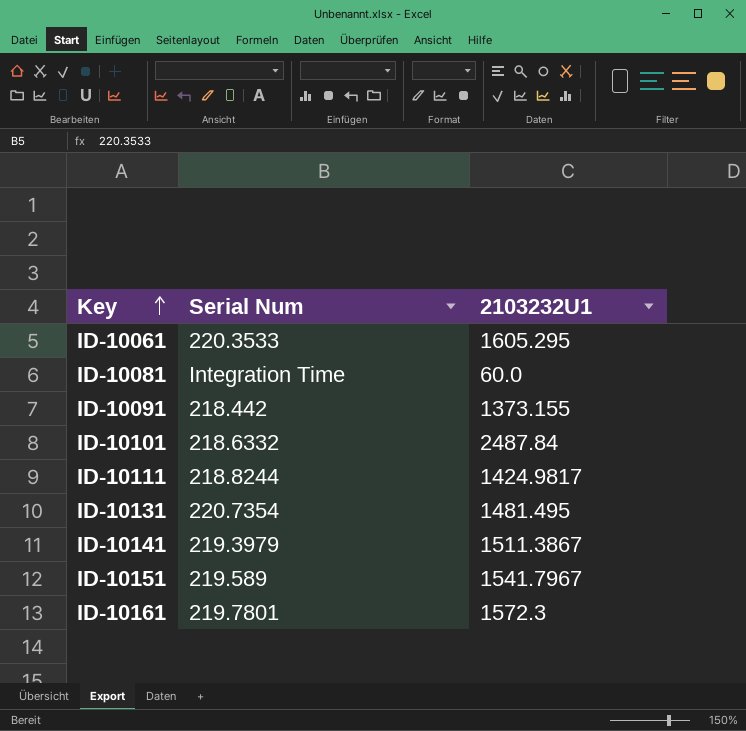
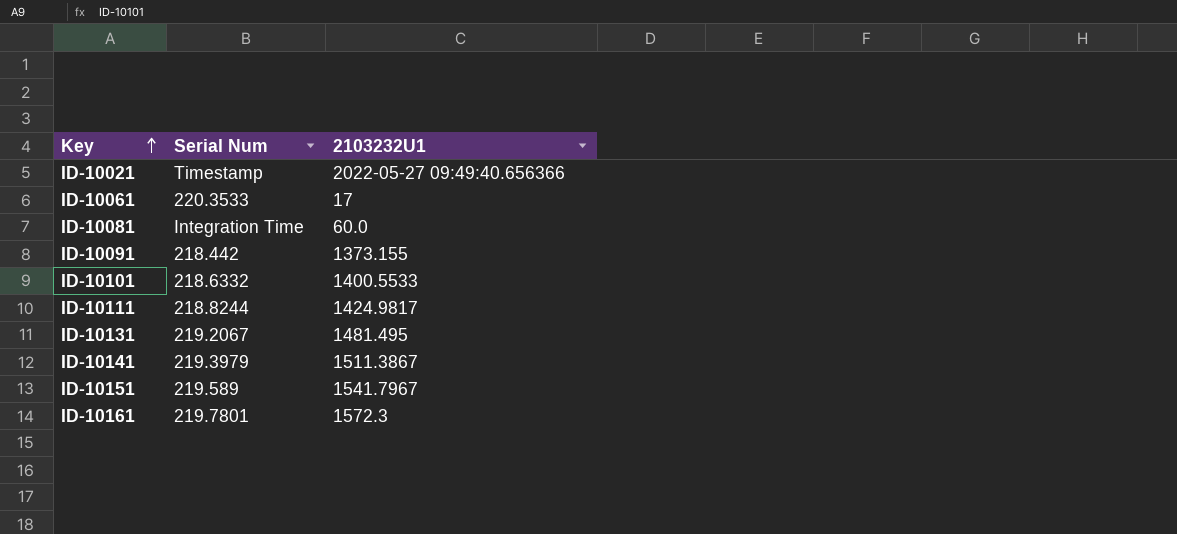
row ID-10021: none -> Timestamp | 2022-05-27 09:49:40.656366
ID-10061 | 2103232U1: 1605.295 -> 17
ID-10101 | 2103232U1: 2487.84 -> 1400.5533
ID-10131 | Serial Num: 220.7354 -> 219.2067

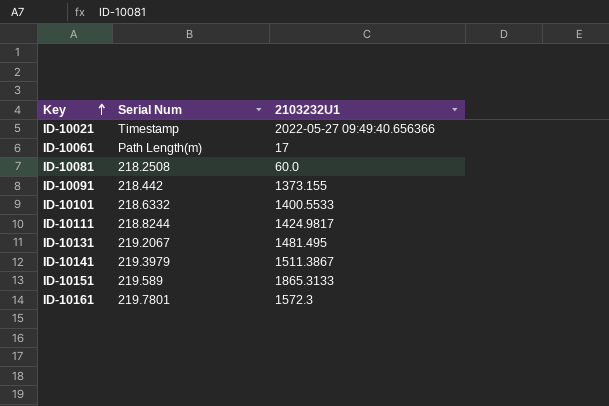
ID-10061 | Serial Num: 220.3533 -> Path Length(m)
ID-10081 | Serial Num: Integration Time -> 218.2508
ID-10151 | 2103232U1: 1541.7967 -> 1865.3133

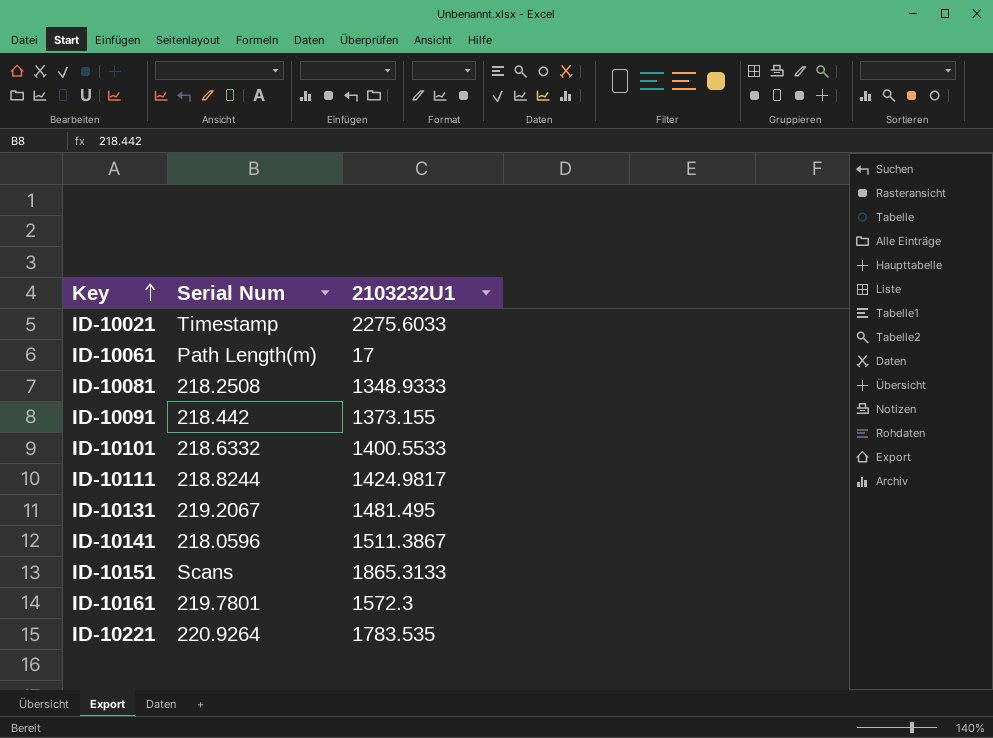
ID-10021 | 2103232U1: 2022-05-27 09:49:40.656366 -> 2275.6033
ID-10081 | 2103232U1: 60.0 -> 1348.9333
ID-10141 | Serial Num: 219.3979 -> 218.0596
ID-10151 | Serial Num: 219.589 -> Scans
row ID-10221: none -> 220.9264 | 1783.535

